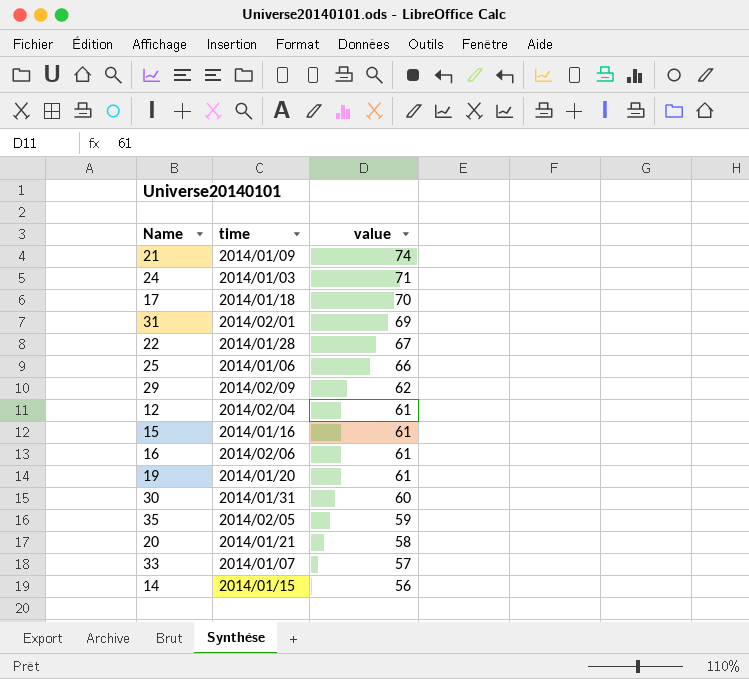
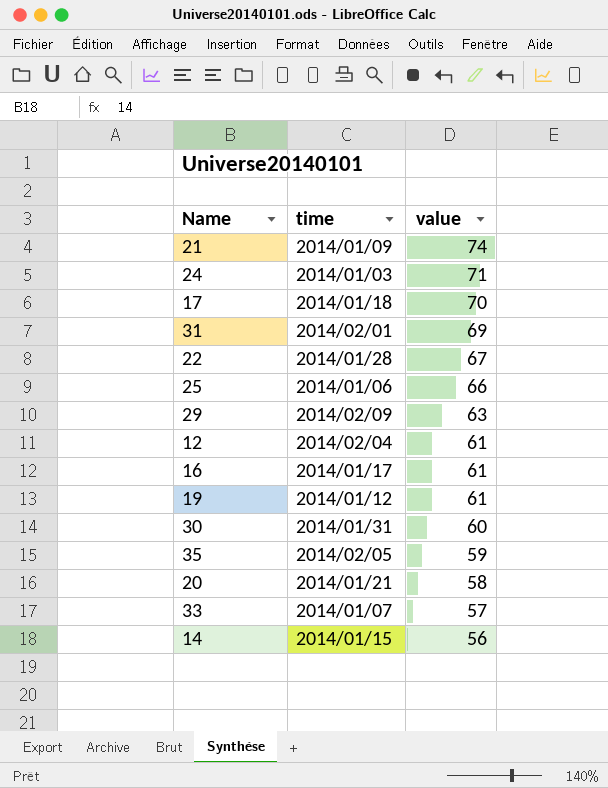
row 15: 2014/01/16 | 61 -> none
29 | value: 62 -> 63
16 | time: 2014/02/06 -> 2014/01/17
19 | time: 2014/01/20 -> 2014/01/12

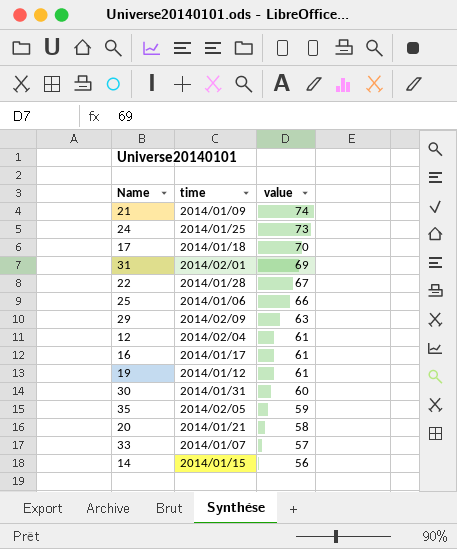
24 | time: 2014/01/03 -> 2014/01/25
24 | value: 71 -> 73

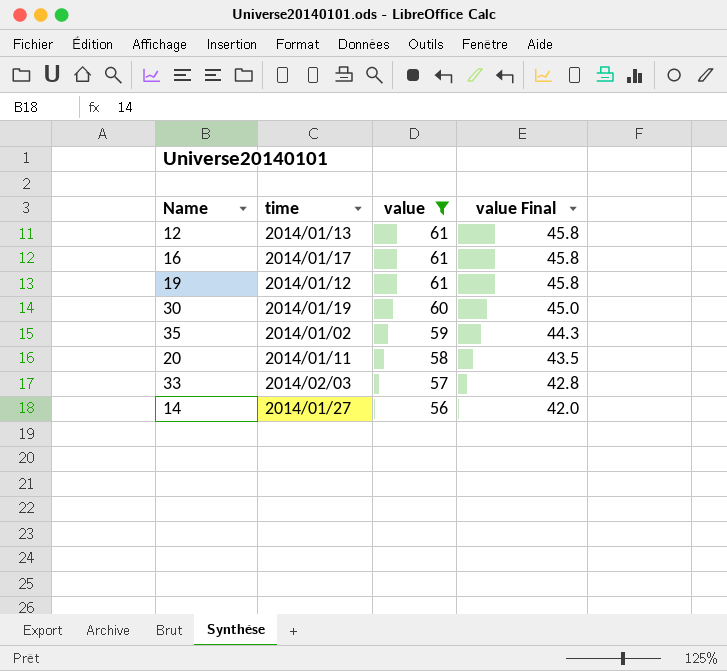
filter: none -> value <= 61
column value Final | formula: none -> [value] * 0.75
12 | time: 2014/02/04 -> 2014/01/13
30 | time: 2014/01/31 -> 2014/01/19
35 | time: 2014/02/05 -> 2014/01/02
20 | time: 2014/01/21 -> 2014/01/11
33 | time: 2014/01/07 -> 2014/02/03
14 | time: 2014/01/15 -> 2014/01/27

